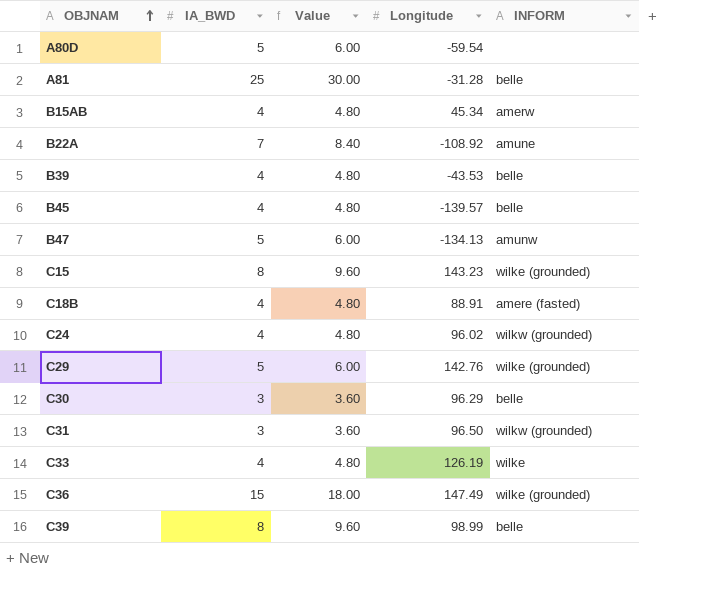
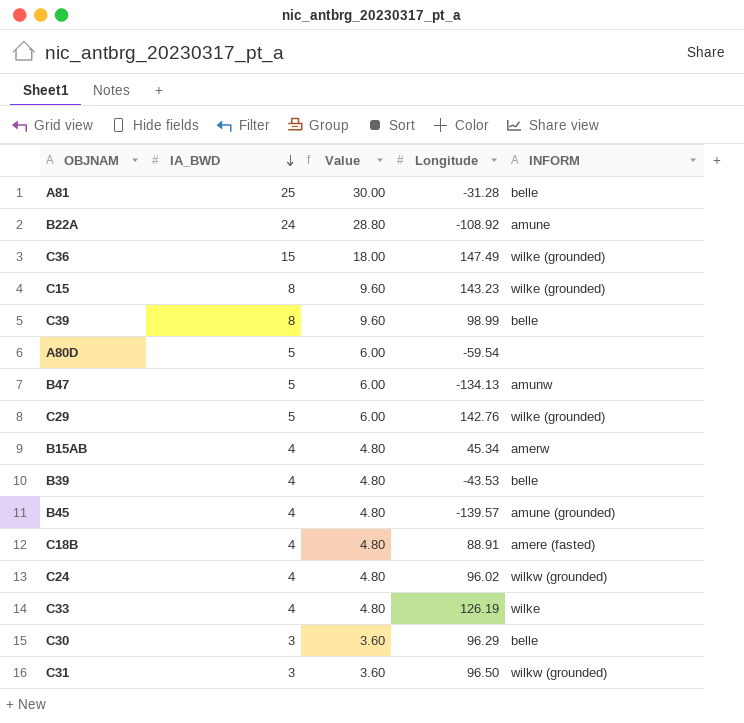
row order: OBJNAM ascending -> IA_BWD descending
B22A | IA_BWD: 7 -> 24
B22A | Value: 8.40 -> 28.80
B45 | INFORM: belle -> amune (grounded)

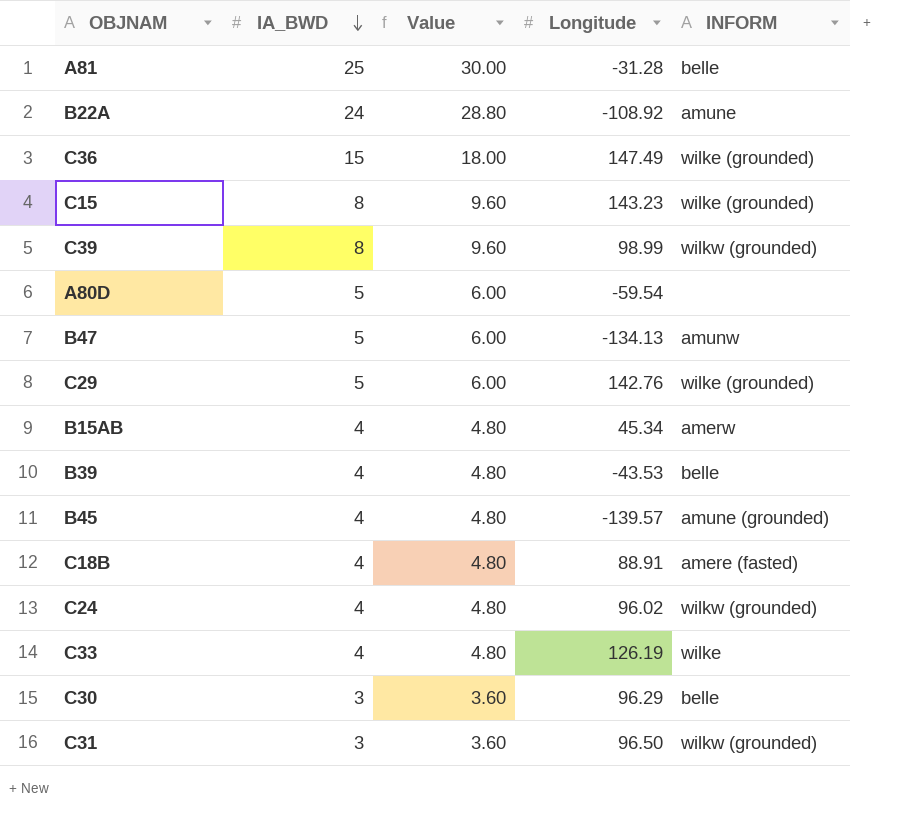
C39 | INFORM: belle -> wilkw (grounded)

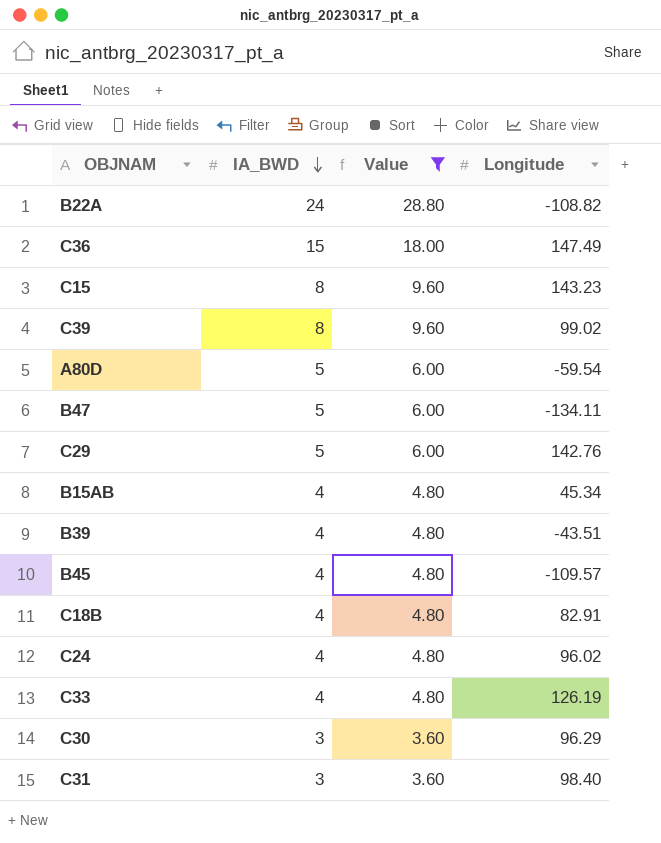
filter: none -> Value != 30.00
column INFORM | position: 5 -> none
B22A | Longitude: -108.92 -> -108.82
C39 | Longitude: 98.99 -> 99.02
B47 | Longitude: -134.13 -> -134.11
B39 | Longitude: -43.53 -> -43.51
B45 | Longitude: -139.57 -> -109.57
C18B | Longitude: 88.91 -> 82.91
C31 | Longitude: 96.50 -> 98.40

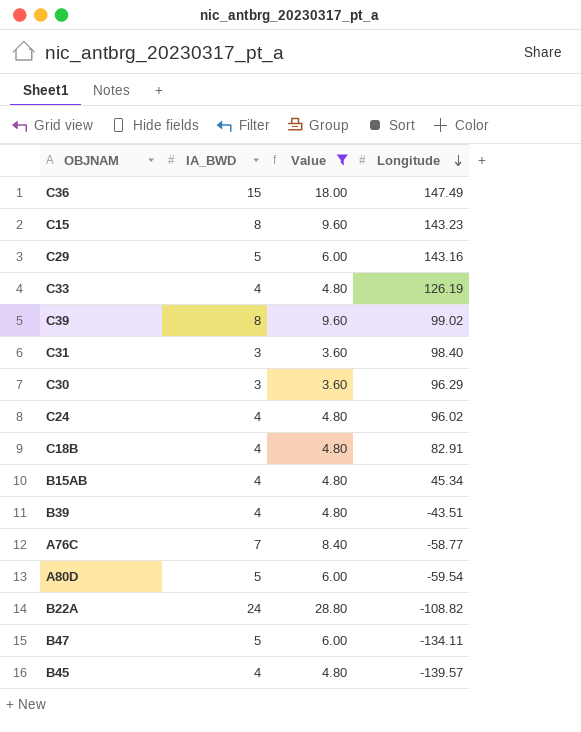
row order: IA_BWD descending -> Longitude descending
C29 | Longitude: 142.76 -> 143.16
row A76C: none -> 7 | 8.40 | -58.77
B45 | Longitude: -109.57 -> -139.57

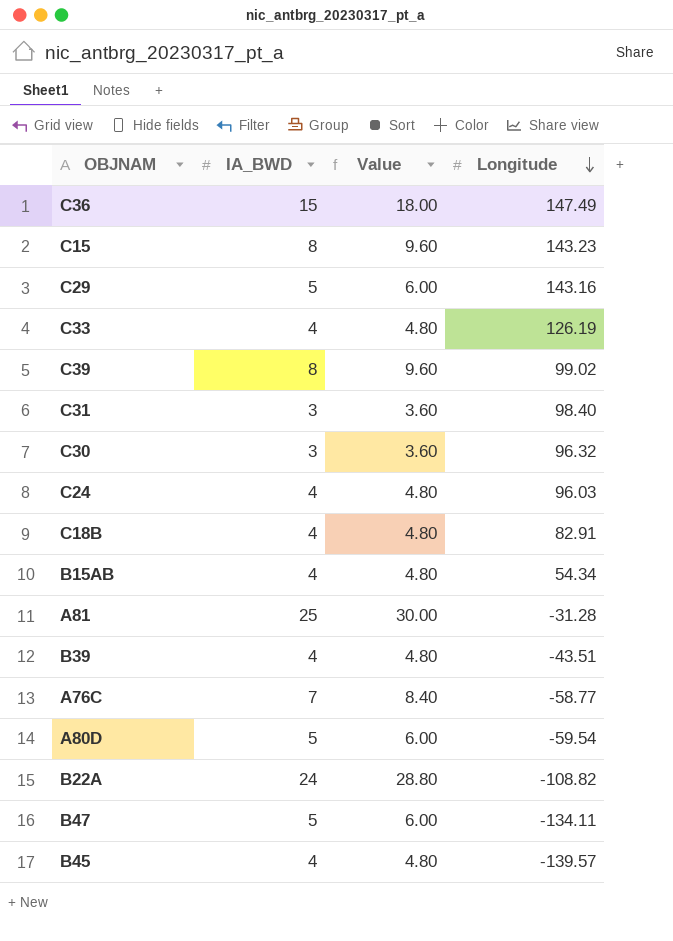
filter: Value != 30.00 -> none
C30 | Longitude: 96.29 -> 96.32
C24 | Longitude: 96.02 -> 96.03
B15AB | Longitude: 45.34 -> 54.34

